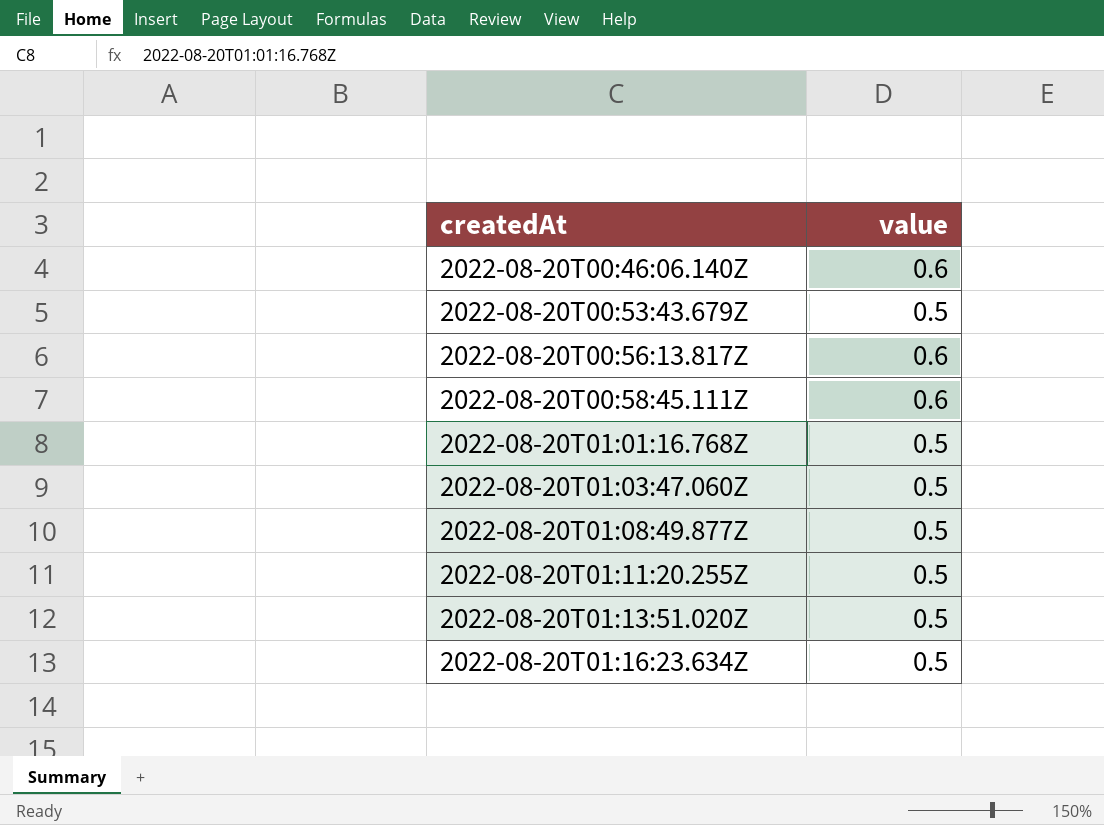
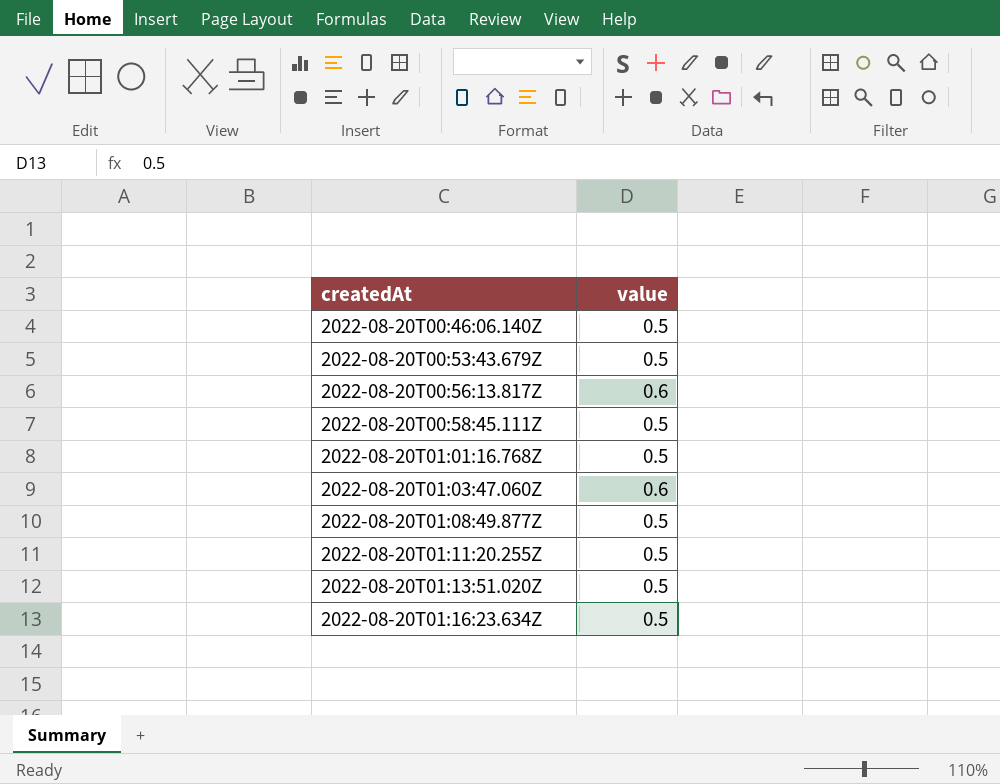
2022-08-20T00:46:06.140Z | value: 0.6 -> 0.5
2022-08-20T00:58:45.111Z | value: 0.6 -> 0.5
2022-08-20T01:03:47.060Z | value: 0.5 -> 0.6

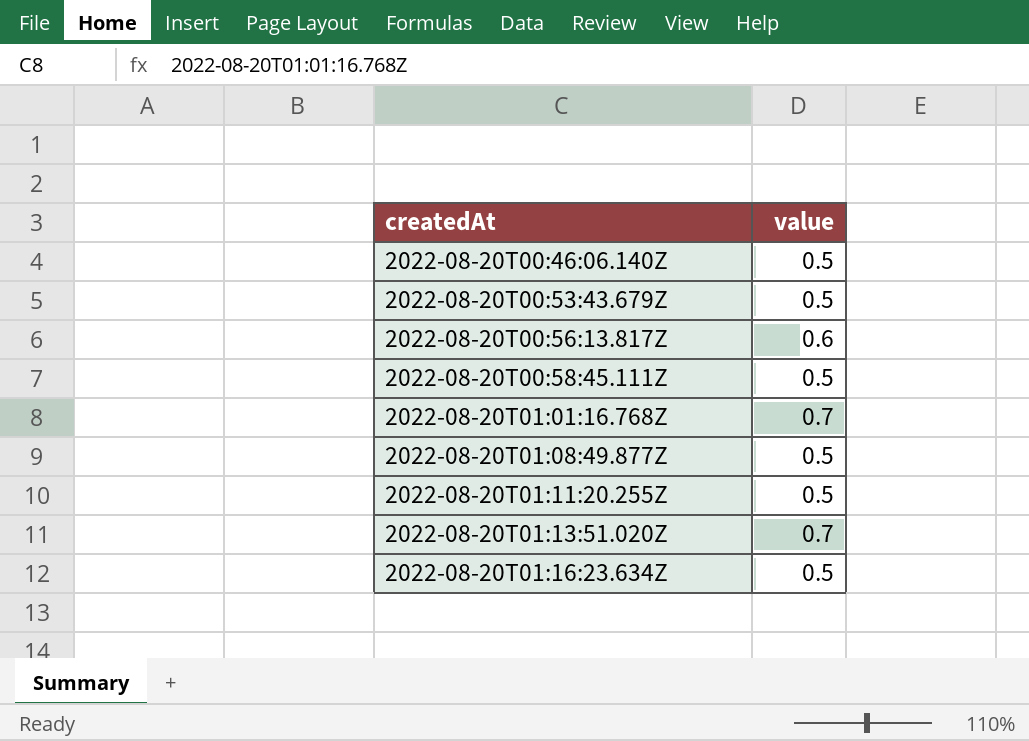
row 2022-08-20T01:03:47.060Z: 0.6 -> none
2022-08-20T01:01:16.768Z | value: 0.5 -> 0.7
2022-08-20T01:13:51.020Z | value: 0.5 -> 0.7

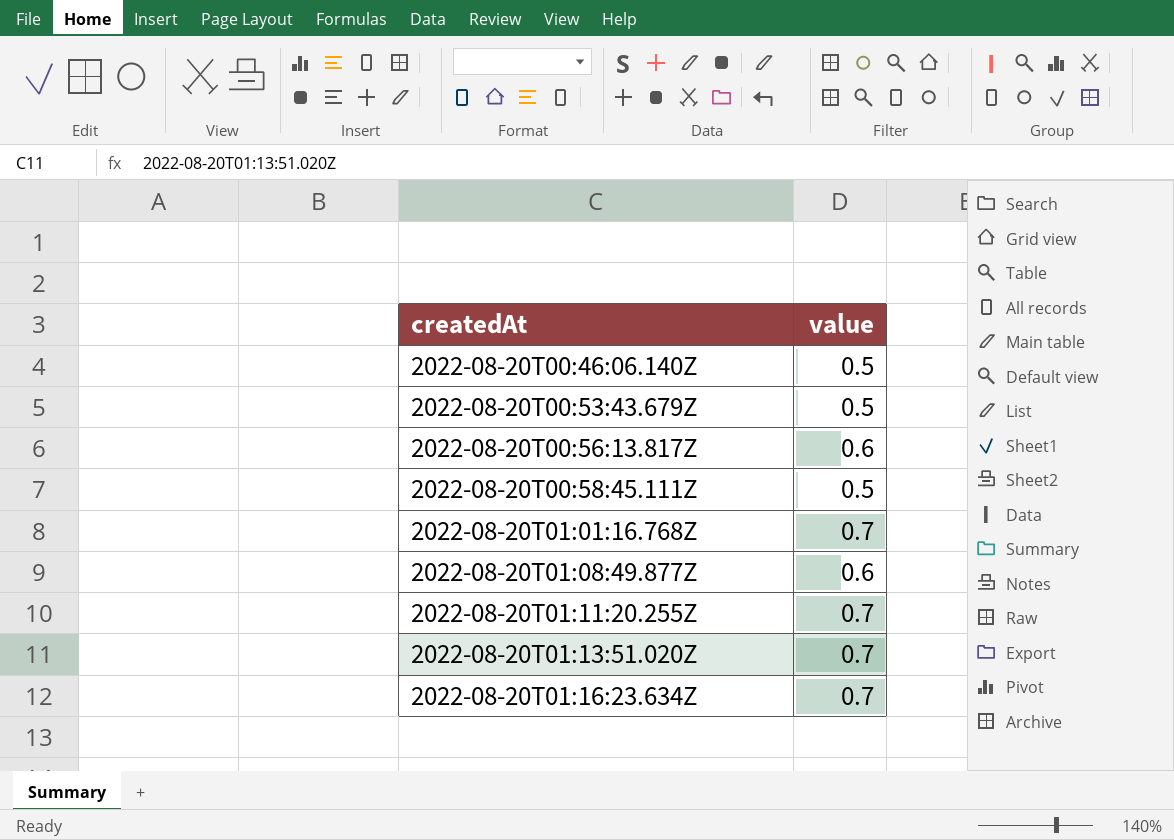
2022-08-20T01:08:49.877Z | value: 0.5 -> 0.6
2022-08-20T01:11:20.255Z | value: 0.5 -> 0.7
2022-08-20T01:16:23.634Z | value: 0.5 -> 0.7

